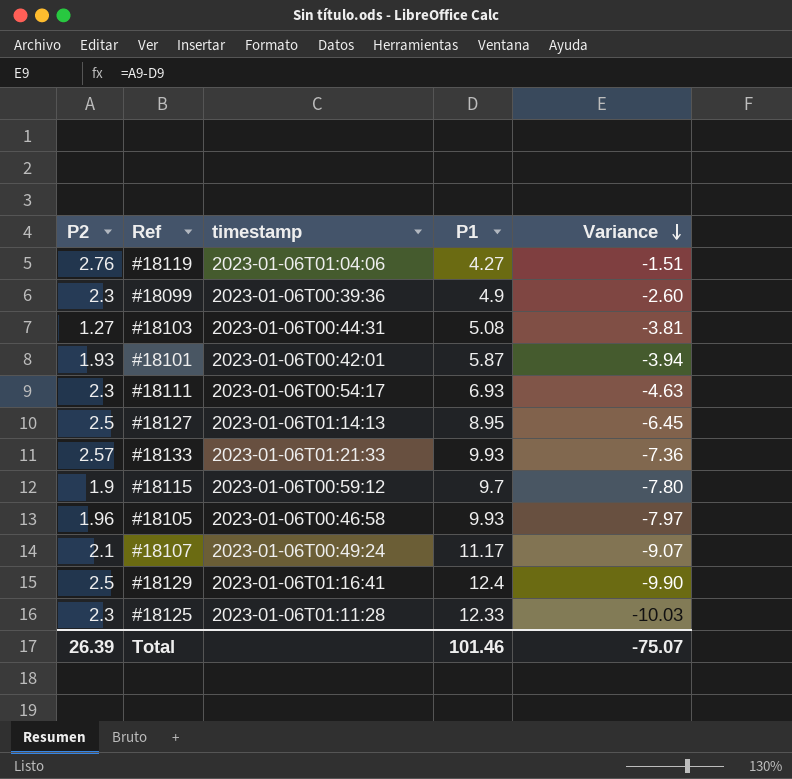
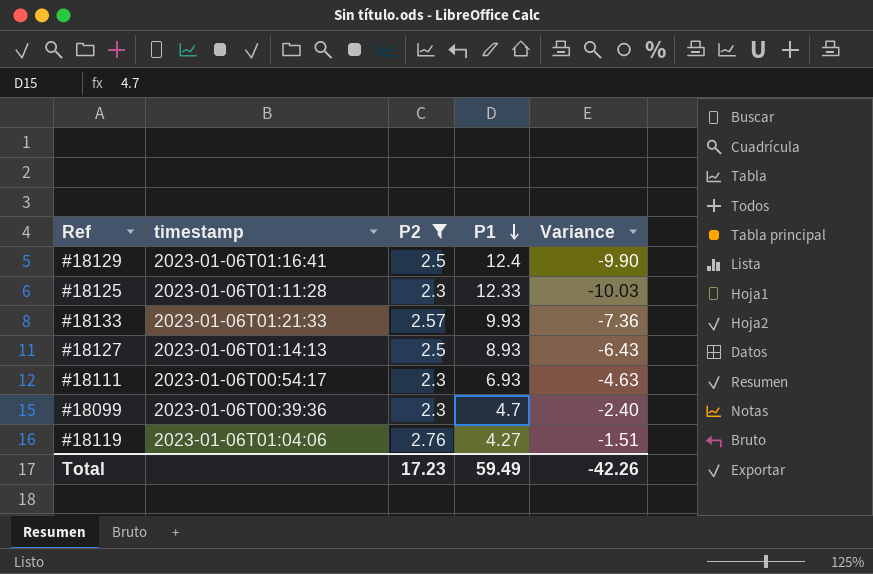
filter: none -> P2 >= 2.3
row order: Variance descending -> P1 descending
column P2 | position: 1 -> 3
#18127 | P1: 8.95 -> 8.93
#18127 | Variance: -6.45 -> -6.43
#18099 | P1: 4.9 -> 4.7
#18099 | Variance: -2.60 -> -2.40
Total | P2: 26.39 -> 17.23
Total | P1: 101.46 -> 59.49
Total | Variance: -75.07 -> -42.26

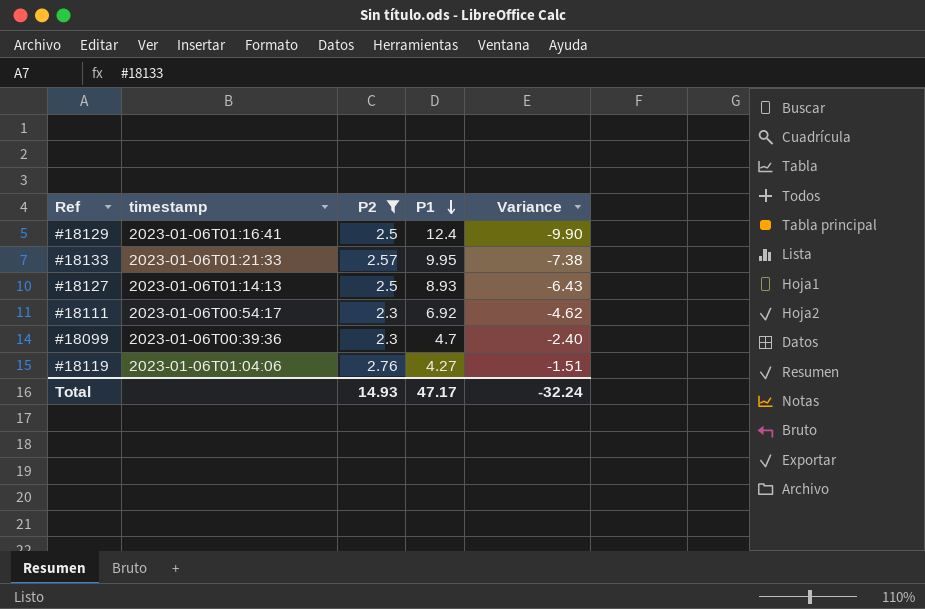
row #18125: 2023-01-06T01:11:28 | 2.3 | 12.33 | -10.03 -> none
#18133 | P1: 9.93 -> 9.95
#18133 | Variance: -7.36 -> -7.38
#18111 | P1: 6.93 -> 6.92
#18111 | Variance: -4.63 -> -4.62
Total | P2: 17.23 -> 14.93
Total | P1: 59.49 -> 47.17
Total | Variance: -42.26 -> -32.24

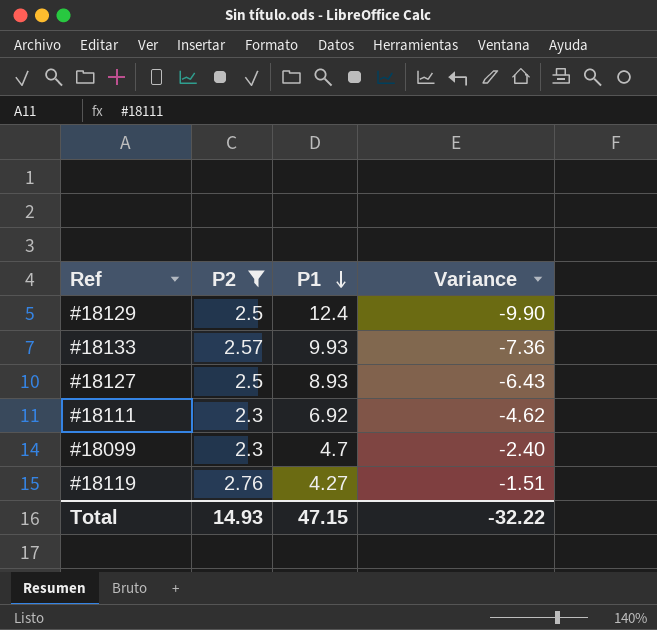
column timestamp | position: 2 -> none
#18133 | P1: 9.95 -> 9.93
#18133 | Variance: -7.38 -> -7.36
Total | P1: 47.17 -> 47.15
Total | Variance: -32.24 -> -32.22

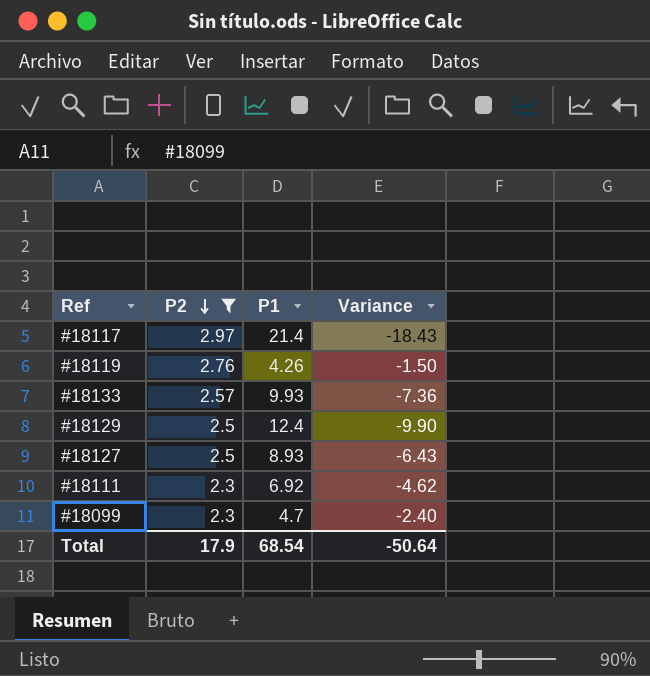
row order: P1 descending -> P2 descending
row #18117: none -> 2.97 | 21.4 | -18.43
#18119 | P1: 4.27 -> 4.26
#18119 | Variance: -1.51 -> -1.50
Total | P2: 14.93 -> 17.9
Total | P1: 47.15 -> 68.54
Total | Variance: -32.22 -> -50.64

